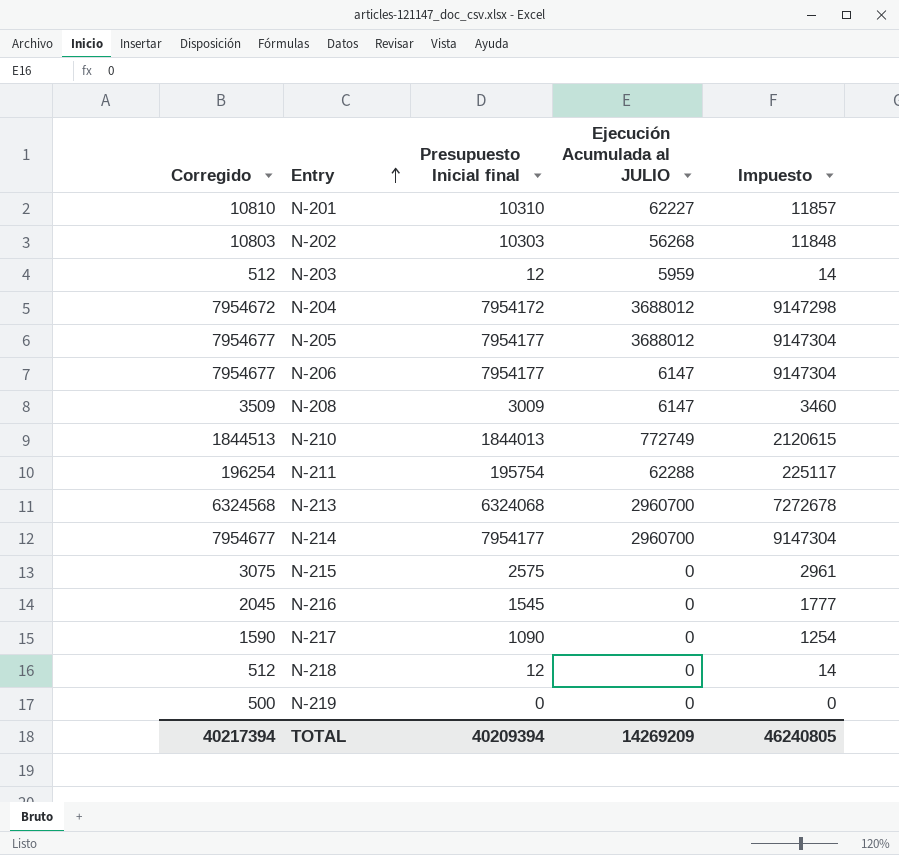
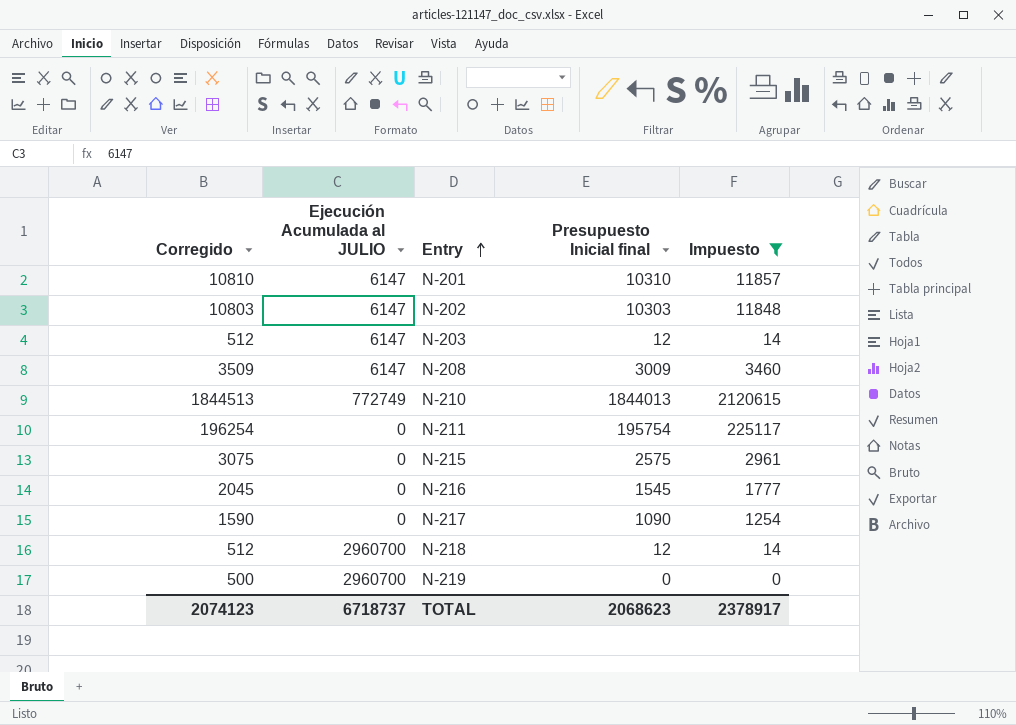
filter: none -> Impuesto <= 2120615
column Ejecución Acumulada al JULIO | position: 4 -> 2
N-201 | Ejecución Acumulada al JULIO: 62227 -> 6147
N-202 | Ejecución Acumulada al JULIO: 56268 -> 6147
N-203 | Ejecución Acumulada al JULIO: 5959 -> 6147
N-211 | Ejecución Acumulada al JULIO: 62288 -> 0
N-218 | Ejecución Acumulada al JULIO: 0 -> 2960700
N-219 | Ejecución Acumulada al JULIO: 0 -> 2960700
TOTAL | Corregido: 40217394 -> 2074123
TOTAL | Ejecución Acumulada al JULIO: 14269209 -> 6718737
TOTAL | Presupuesto Inicial final: 40209394 -> 2068623
TOTAL | Impuesto: 46240805 -> 2378917

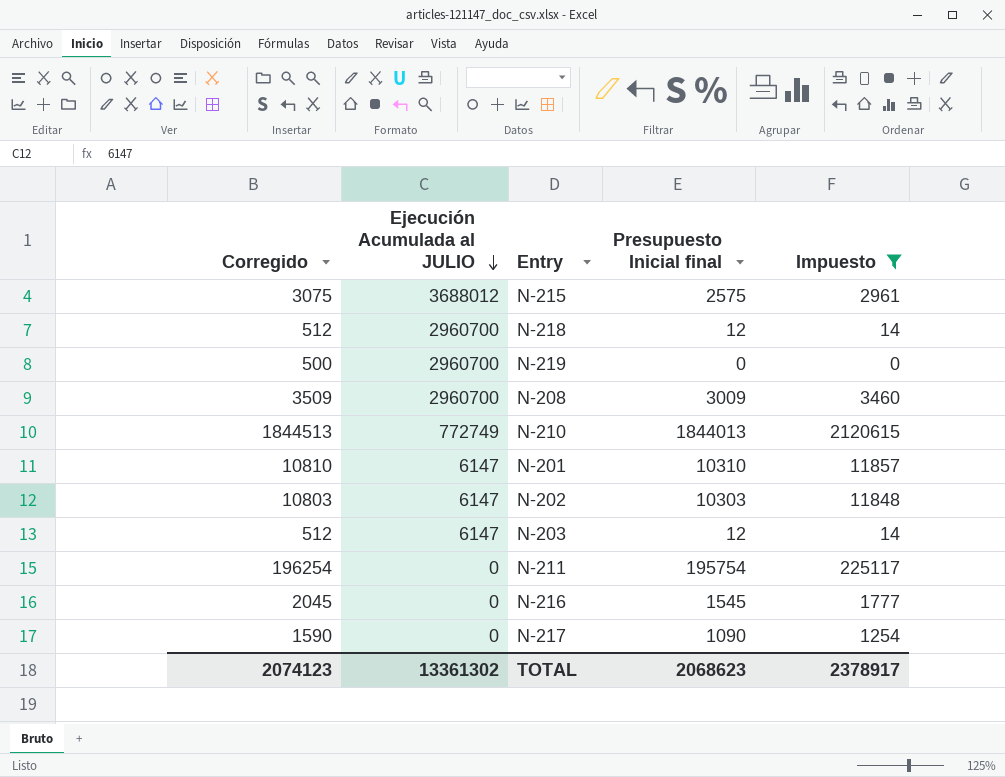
row order: Entry ascending -> Ejecución Acumulada al JULIO descending
N-215 | Ejecución Acumulada al JULIO: 0 -> 3688012
N-208 | Ejecución Acumulada al JULIO: 6147 -> 2960700
TOTAL | Ejecución Acumulada al JULIO: 6718737 -> 13361302

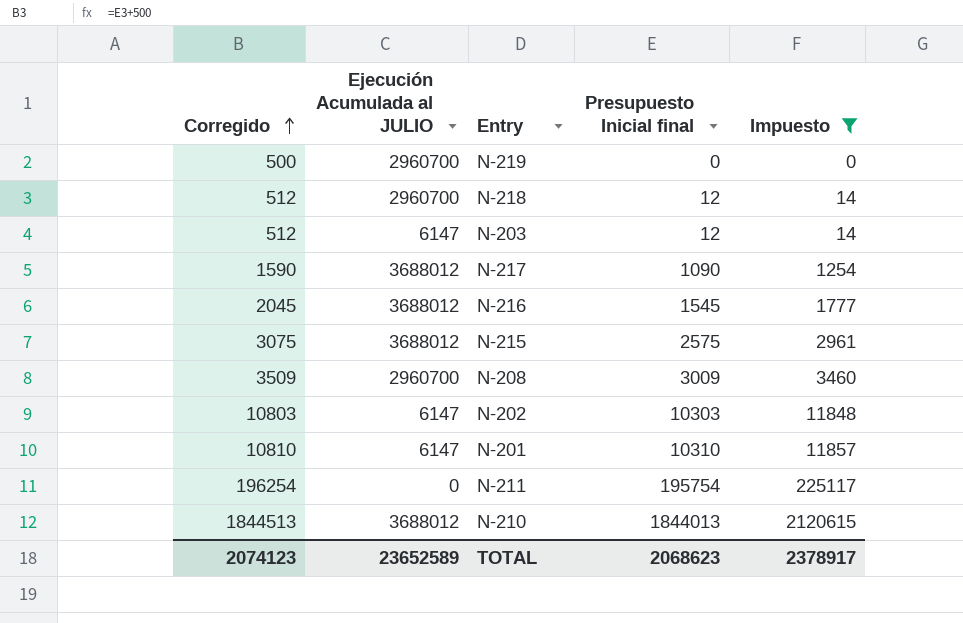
row order: Ejecución Acumulada al JULIO descending -> Corregido ascending
N-217 | Ejecución Acumulada al JULIO: 0 -> 3688012
N-216 | Ejecución Acumulada al JULIO: 0 -> 3688012
N-210 | Ejecución Acumulada al JULIO: 772749 -> 3688012
TOTAL | Ejecución Acumulada al JULIO: 13361302 -> 23652589

